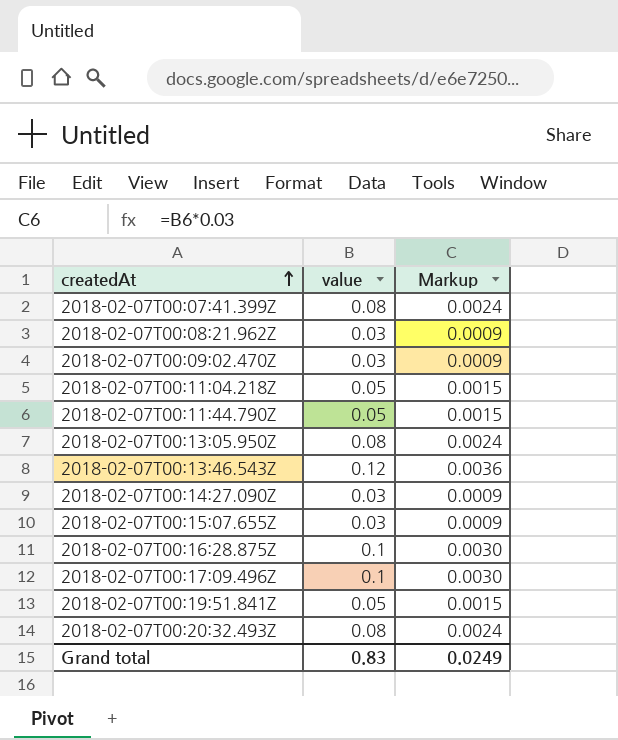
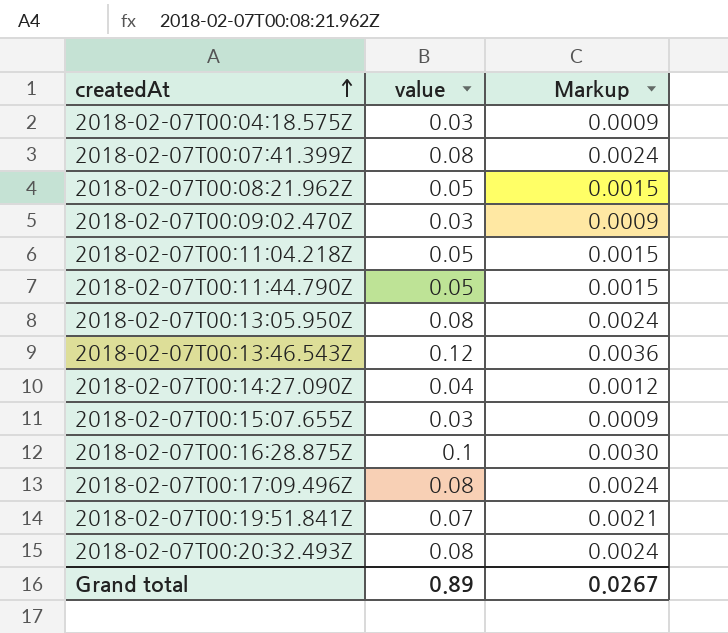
row 2018-02-07T00:04:18.575Z: none -> 0.03 | 0.0009
2018-02-07T00:08:21.962Z | value: 0.03 -> 0.05
2018-02-07T00:08:21.962Z | Markup: 0.0009 -> 0.0015
2018-02-07T00:14:27.090Z | value: 0.03 -> 0.04
2018-02-07T00:14:27.090Z | Markup: 0.0009 -> 0.0012
2018-02-07T00:17:09.496Z | value: 0.1 -> 0.08
2018-02-07T00:17:09.496Z | Markup: 0.0030 -> 0.0024
2018-02-07T00:19:51.841Z | value: 0.05 -> 0.07
2018-02-07T00:19:51.841Z | Markup: 0.0015 -> 0.0021
Grand total | value: 0.83 -> 0.89
Grand total | Markup: 0.0249 -> 0.0267

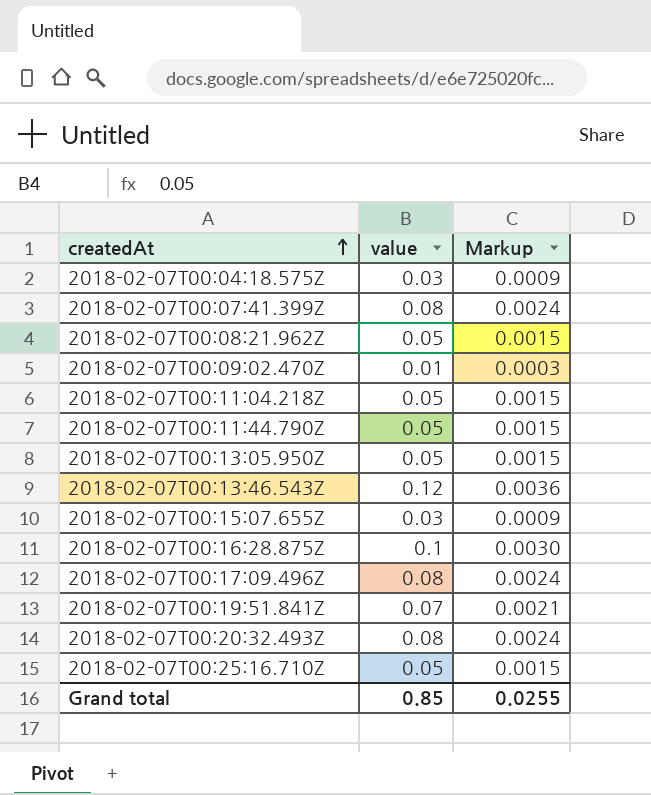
row 2018-02-07T00:14:27.090Z: 0.04 | 0.0012 -> none
2018-02-07T00:09:02.470Z | value: 0.03 -> 0.01
2018-02-07T00:09:02.470Z | Markup: 0.0009 -> 0.0003
2018-02-07T00:13:05.950Z | value: 0.08 -> 0.05
2018-02-07T00:13:05.950Z | Markup: 0.0024 -> 0.0015
row 2018-02-07T00:25:16.710Z: none -> 0.05 | 0.0015
Grand total | value: 0.89 -> 0.85
Grand total | Markup: 0.0267 -> 0.0255

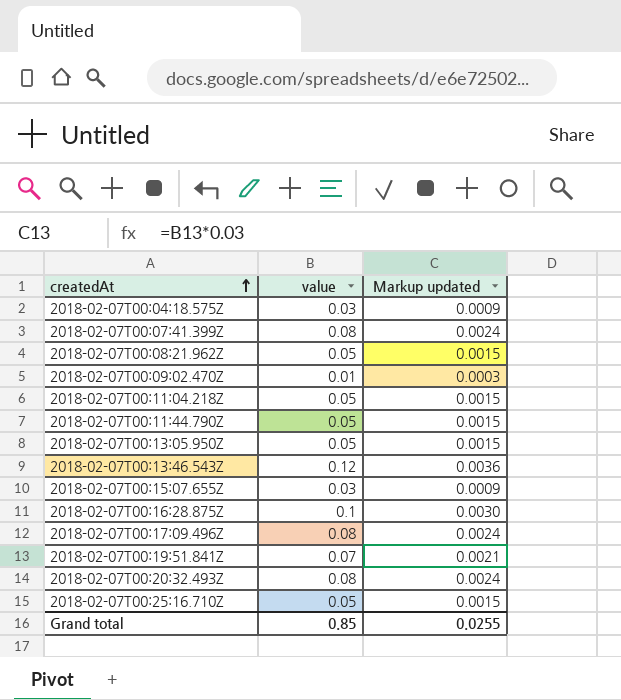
column name: Markup -> Markup updated

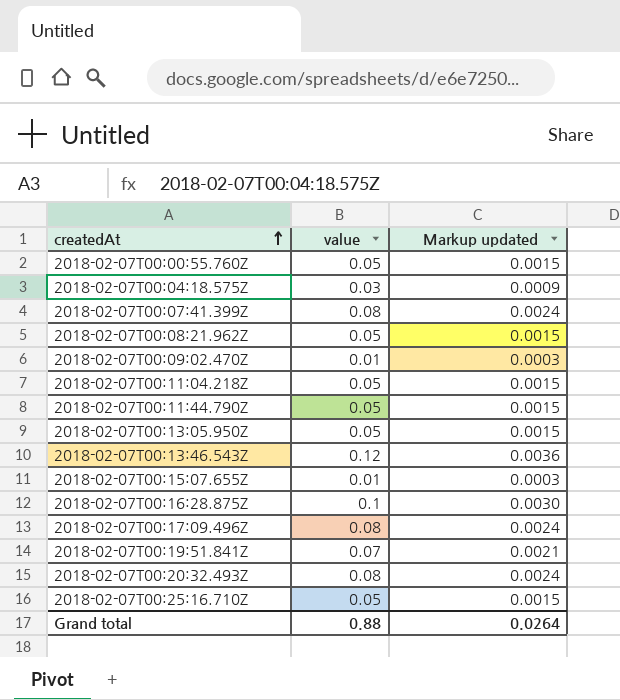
row 2018-02-07T00:00:55.760Z: none -> 0.05 | 0.0015
2018-02-07T00:15:07.655Z | value: 0.03 -> 0.01
2018-02-07T00:15:07.655Z | Markup updated: 0.0009 -> 0.0003
Grand total | value: 0.85 -> 0.88
Grand total | Markup updated: 0.0255 -> 0.0264

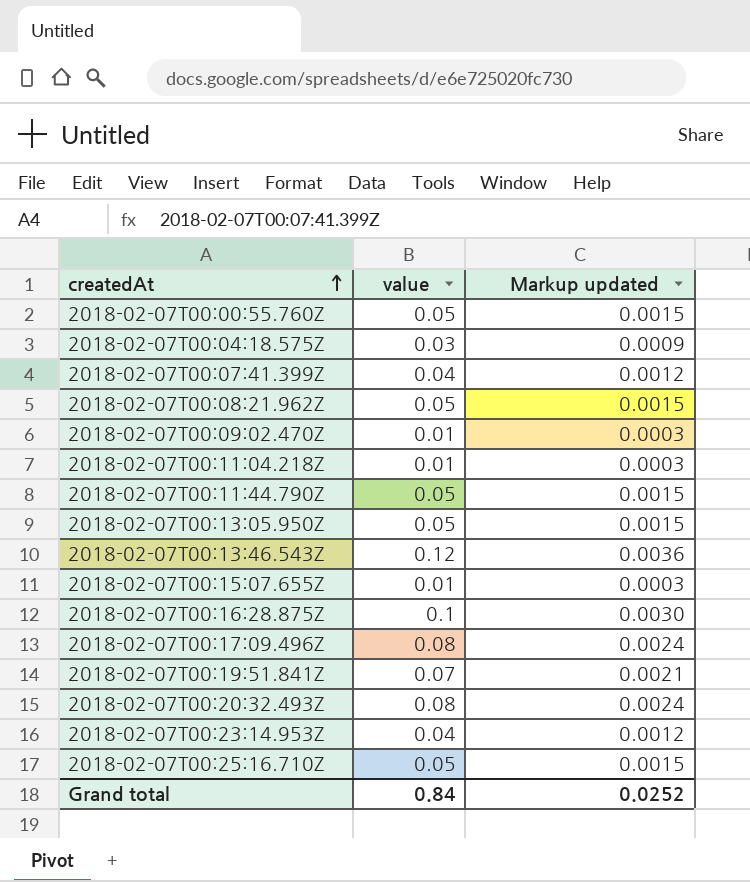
2018-02-07T00:07:41.399Z | value: 0.08 -> 0.04
2018-02-07T00:07:41.399Z | Markup updated: 0.0024 -> 0.0012
2018-02-07T00:11:04.218Z | value: 0.05 -> 0.01
2018-02-07T00:11:04.218Z | Markup updated: 0.0015 -> 0.0003
row 2018-02-07T00:23:14.953Z: none -> 0.04 | 0.0012
Grand total | value: 0.88 -> 0.84
Grand total | Markup updated: 0.0264 -> 0.0252

